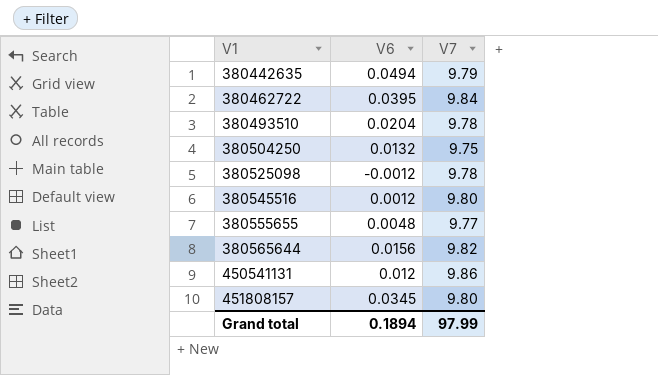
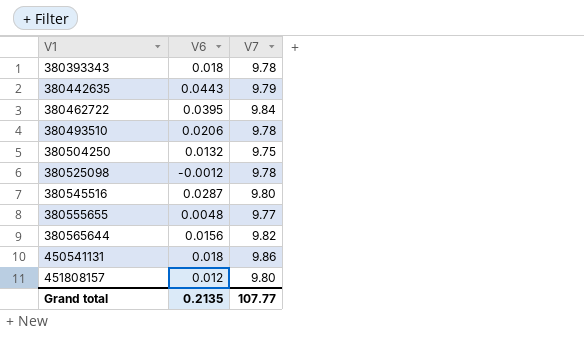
row 380393343: none -> 0.018 | 9.78
380442635 | V6: 0.0494 -> 0.0443
380493510 | V6: 0.0204 -> 0.0206
380545516 | V6: 0.0012 -> 0.0287
450541131 | V6: 0.012 -> 0.018
451808157 | V6: 0.0345 -> 0.012
Grand total | V6: 0.1894 -> 0.2135
Grand total | V7: 97.99 -> 107.77

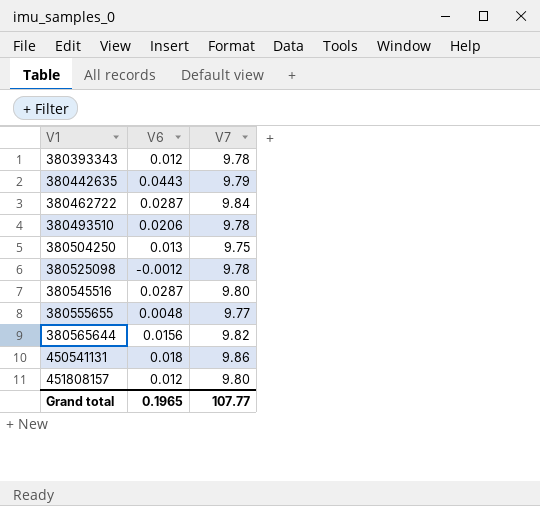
380393343 | V6: 0.018 -> 0.012
380462722 | V6: 0.0395 -> 0.0287
380504250 | V6: 0.0132 -> 0.013
Grand total | V6: 0.2135 -> 0.1965

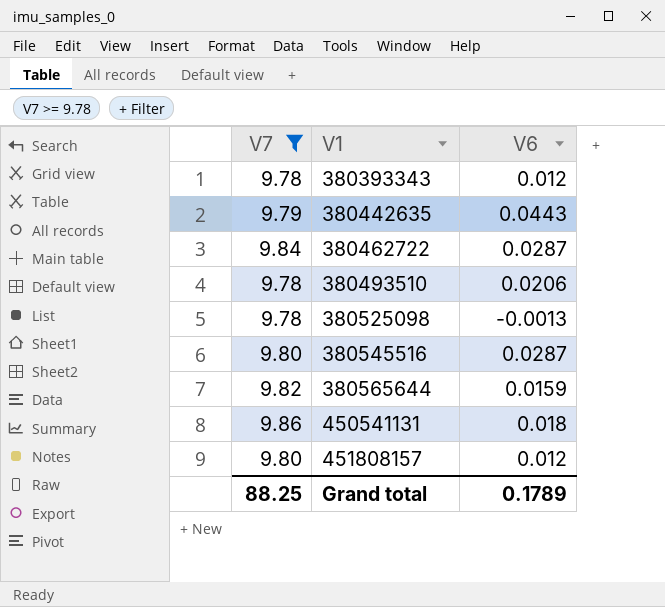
filter: none -> V7 >= 9.78
column V7 | position: 3 -> 1
380525098 | V6: -0.0012 -> -0.0013
380565644 | V6: 0.0156 -> 0.0159
Grand total | V7: 107.77 -> 88.25
Grand total | V6: 0.1965 -> 0.1789

